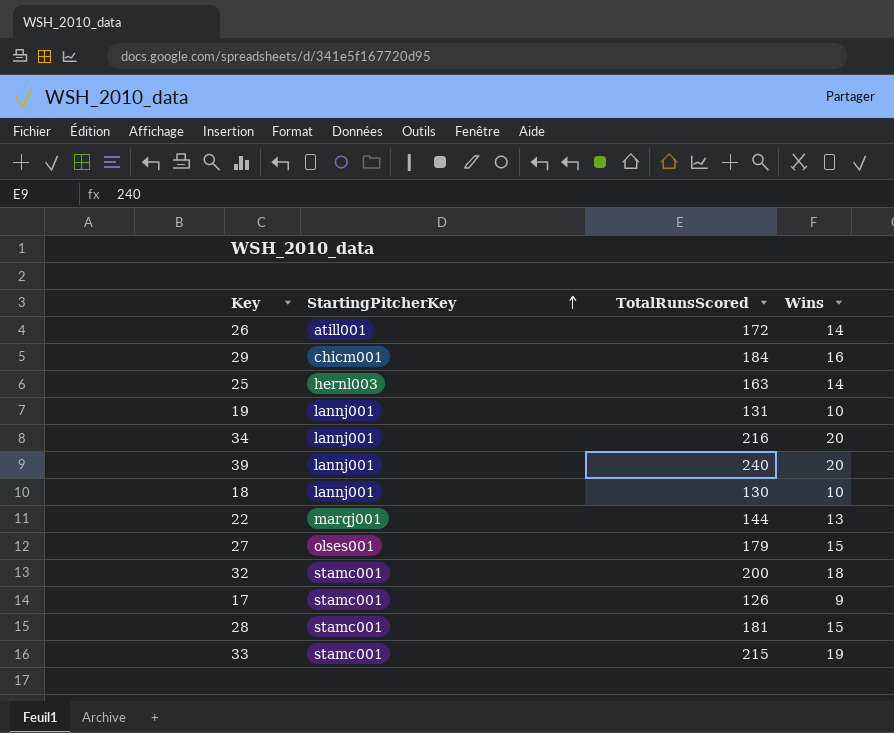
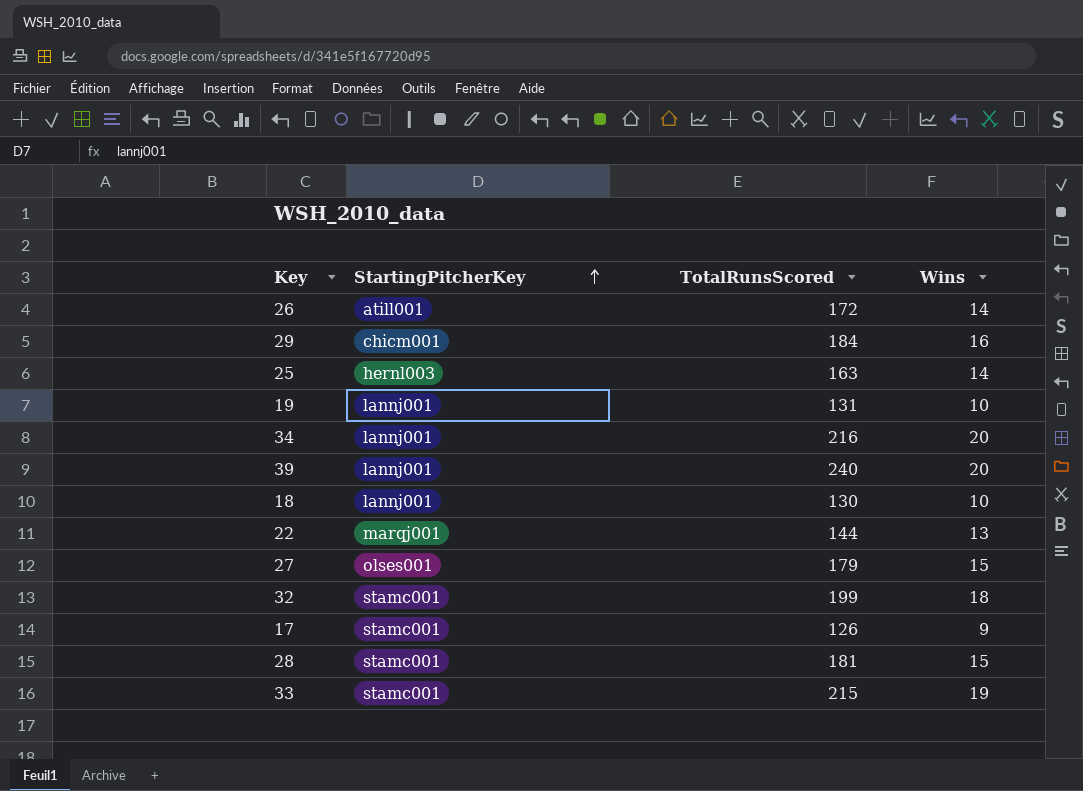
32 | TotalRunsScored: 200 -> 199

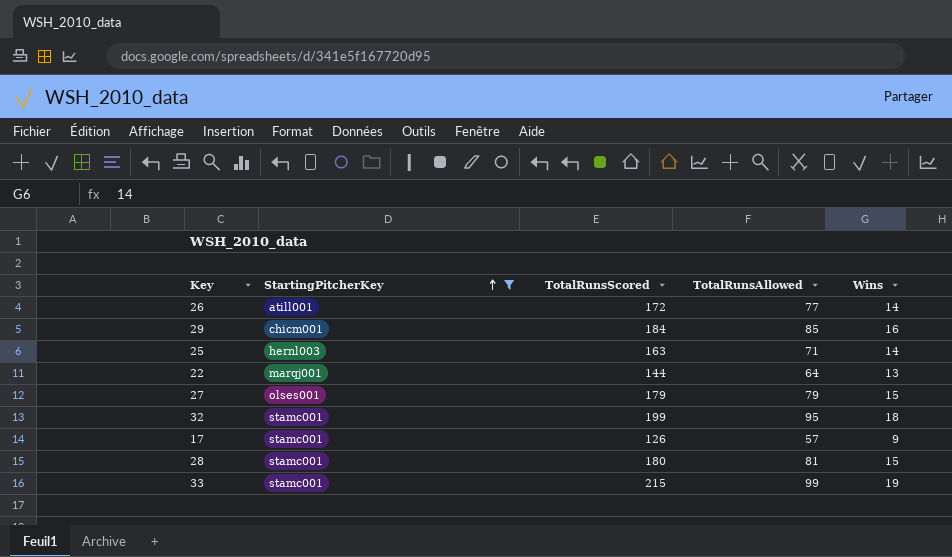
filter: none -> StartingPitcherKey != lannj001
column TotalRunsAllowed | position: none -> 4
28 | TotalRunsScored: 181 -> 180

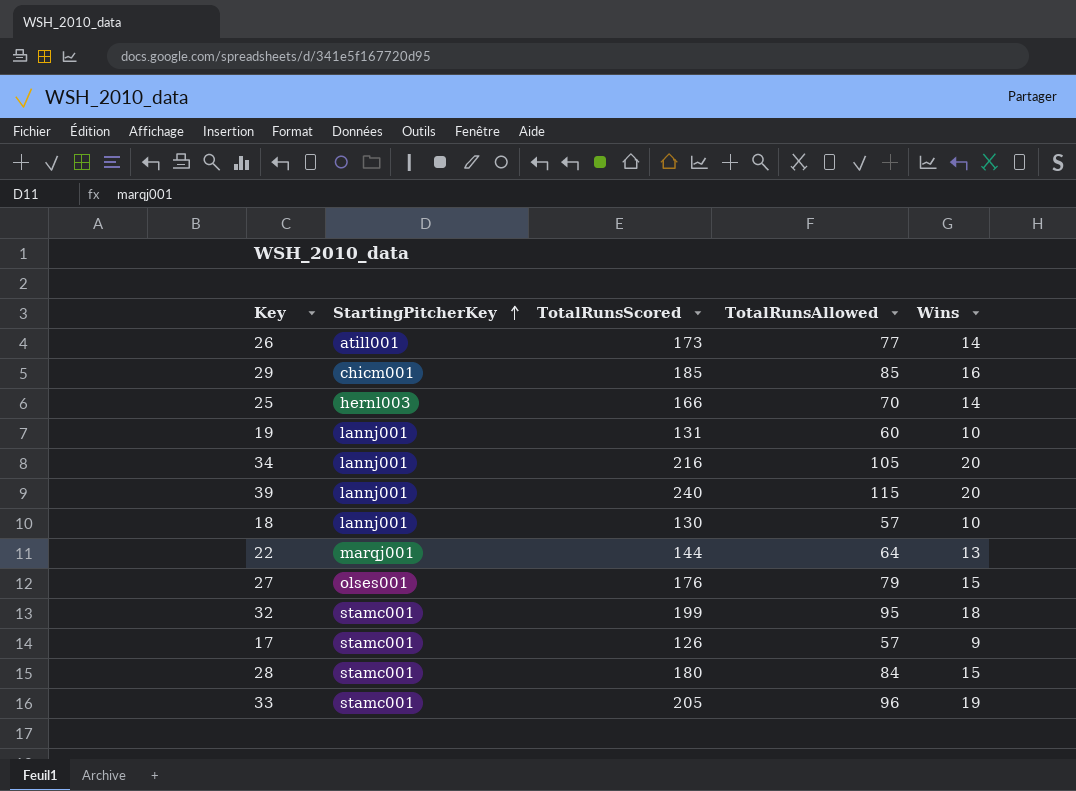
filter: StartingPitcherKey != lannj001 -> none
26 | TotalRunsScored: 172 -> 173
29 | TotalRunsScored: 184 -> 185
25 | TotalRunsScored: 163 -> 166
25 | TotalRunsAllowed: 71 -> 70
27 | TotalRunsScored: 179 -> 176
28 | TotalRunsAllowed: 81 -> 84
33 | TotalRunsScored: 215 -> 205
33 | TotalRunsAllowed: 99 -> 96

